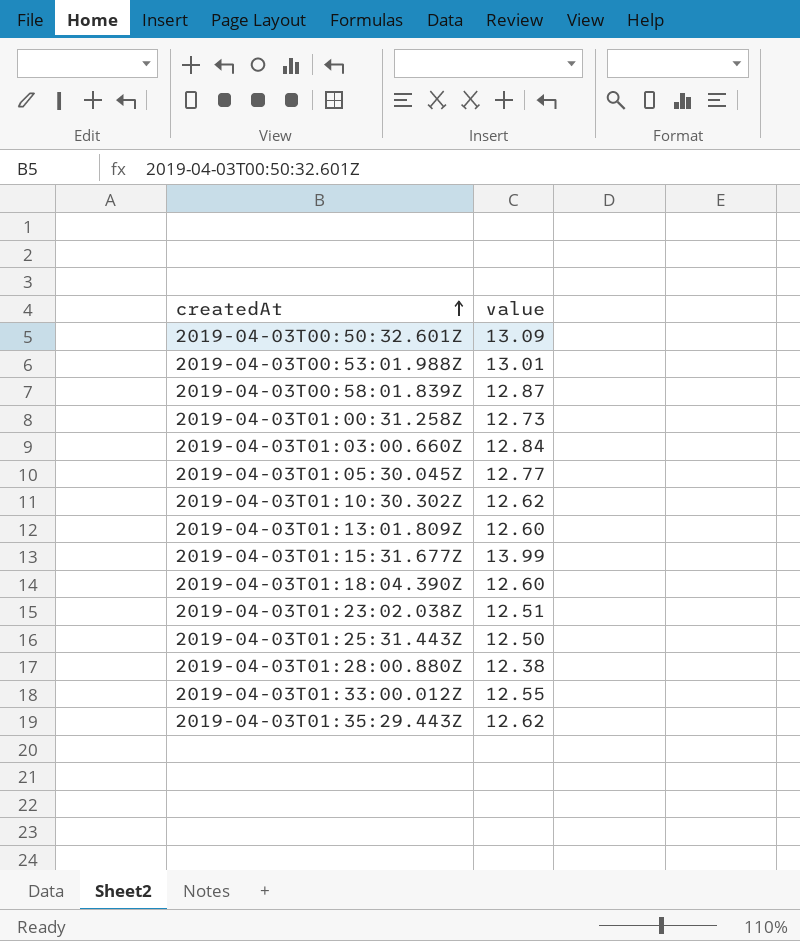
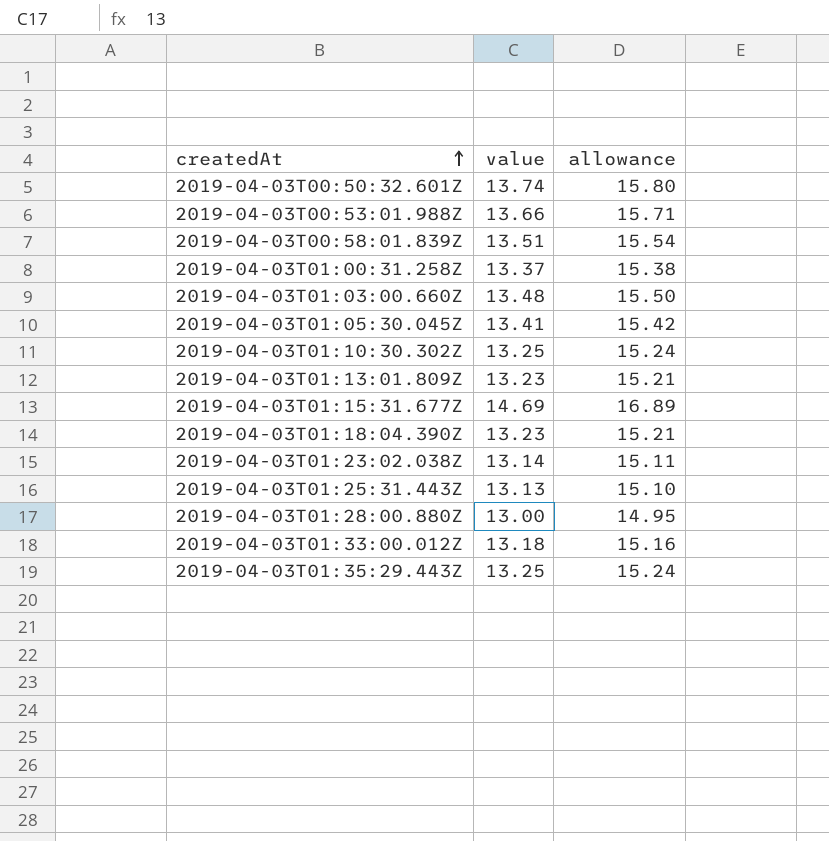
column allowance | formula: none -> [value] * 1.15
2019-04-03T00:50:32.601Z | value: 13.09 -> 13.74
2019-04-03T00:53:01.988Z | value: 13.01 -> 13.66
2019-04-03T00:58:01.839Z | value: 12.87 -> 13.51
2019-04-03T01:00:31.258Z | value: 12.73 -> 13.37
2019-04-03T01:03:00.660Z | value: 12.84 -> 13.48
2019-04-03T01:05:30.045Z | value: 12.77 -> 13.41
2019-04-03T01:10:30.302Z | value: 12.62 -> 13.25
2019-04-03T01:13:01.809Z | value: 12.60 -> 13.23
2019-04-03T01:15:31.677Z | value: 13.99 -> 14.69
2019-04-03T01:18:04.390Z | value: 12.60 -> 13.23
2019-04-03T01:23:02.038Z | value: 12.51 -> 13.14
2019-04-03T01:25:31.443Z | value: 12.50 -> 13.13
2019-04-03T01:28:00.880Z | value: 12.38 -> 13.00
2019-04-03T01:33:00.012Z | value: 12.55 -> 13.18
2019-04-03T01:35:29.443Z | value: 12.62 -> 13.25

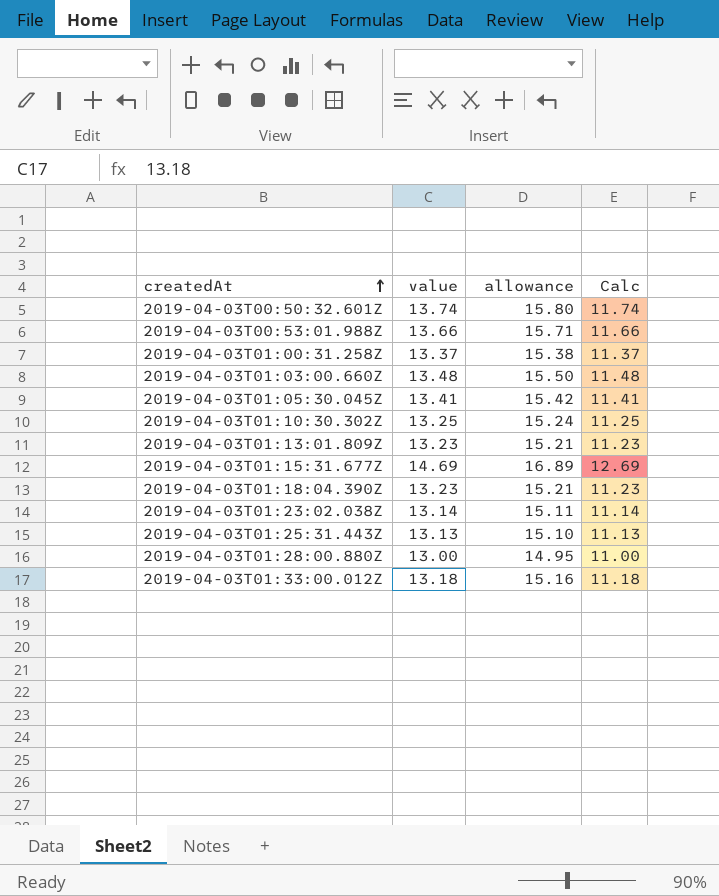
column Calc | formula: none -> [value] - 2
row 2019-04-03T00:58:01.839Z: 13.51 | 15.54 -> none
row 2019-04-03T01:35:29.443Z: 13.25 | 15.24 -> none

